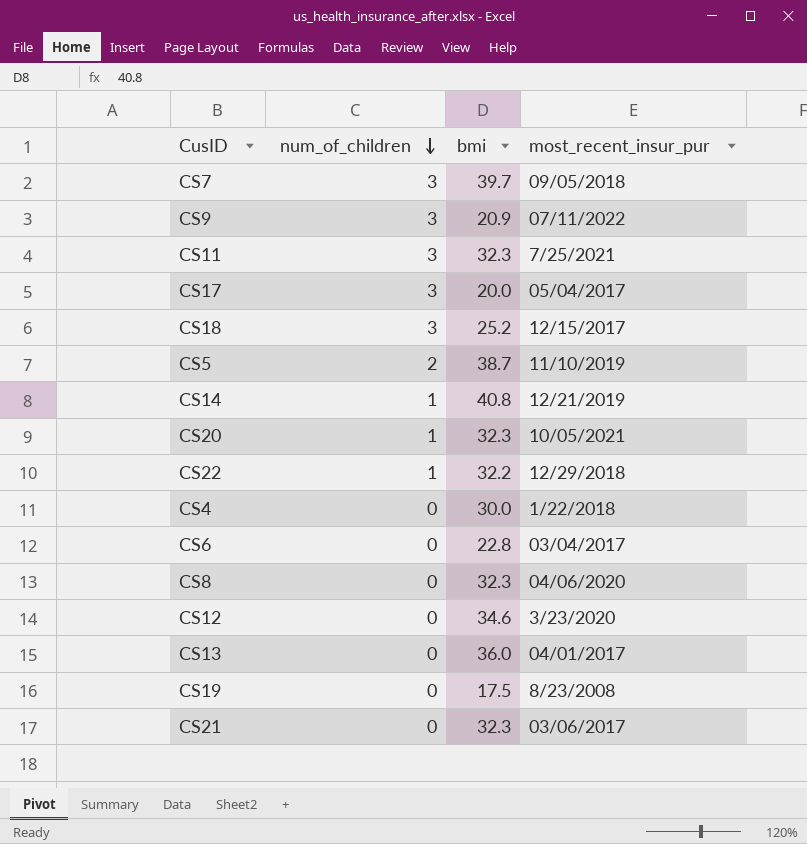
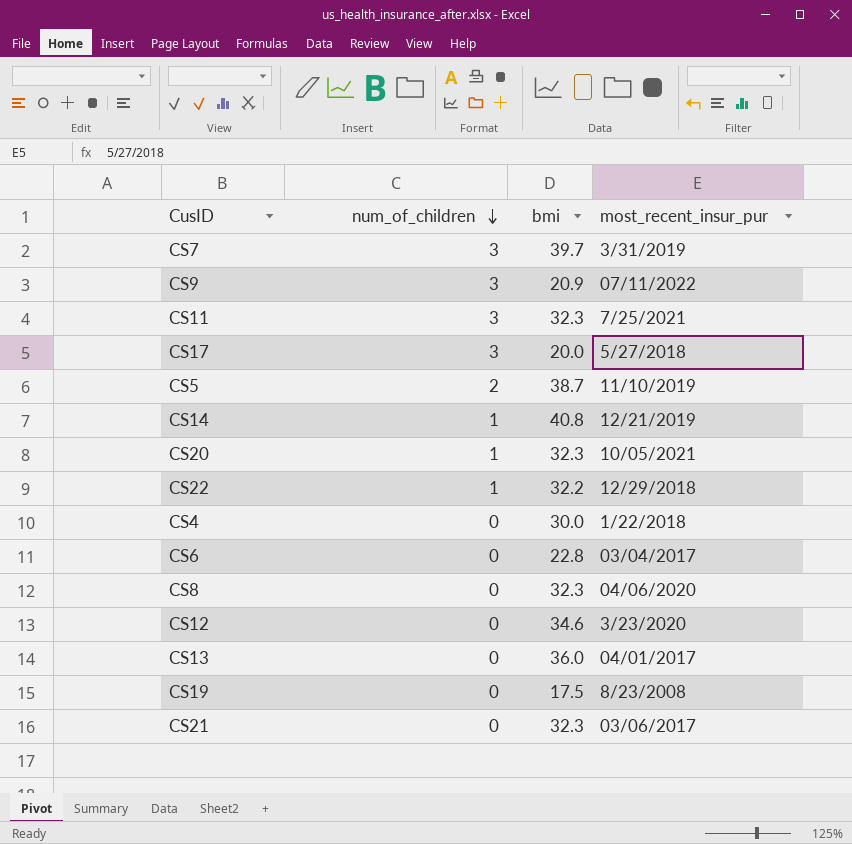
row CS18: 3 | 25.2 | 12/15/2017 -> none
CS7 | most_recent_insur_pur: 09/05/2018 -> 3/31/2019
CS17 | most_recent_insur_pur: 05/04/2017 -> 5/27/2018

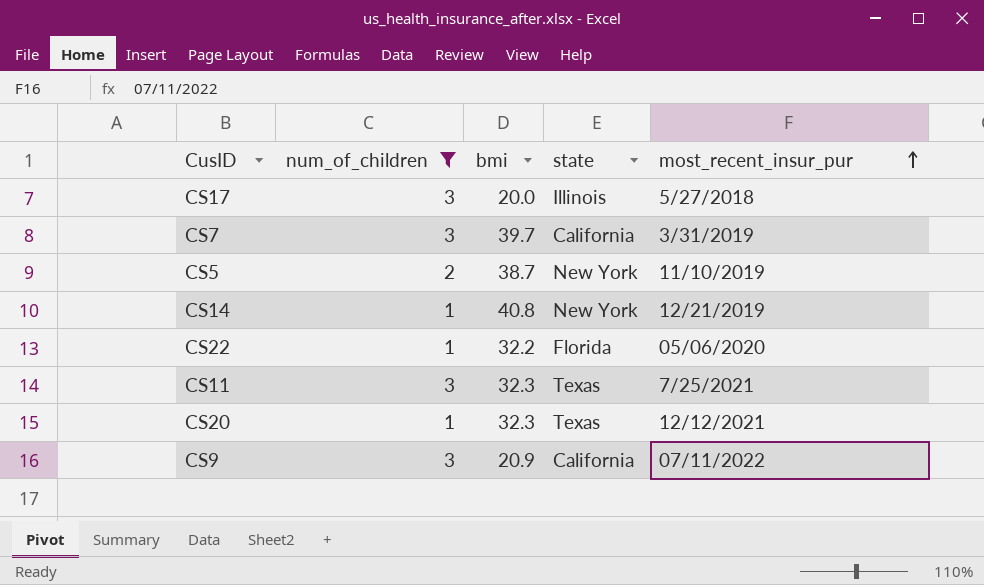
filter: none -> num_of_children != 0
row order: num_of_children descending -> most_recent_insur_pur ascending
column state | position: none -> 4
CS22 | most_recent_insur_pur: 12/29/2018 -> 05/06/2020
CS20 | most_recent_insur_pur: 10/05/2021 -> 12/12/2021

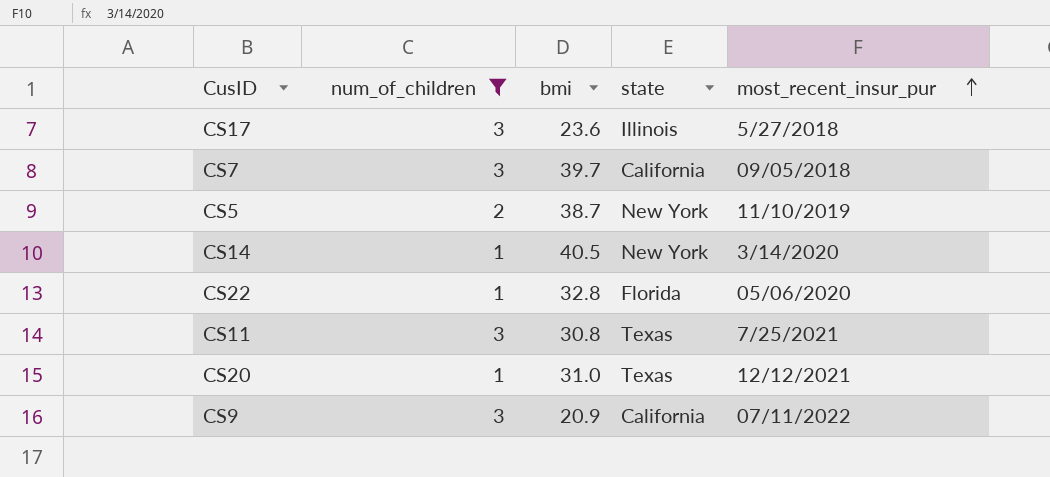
CS17 | bmi: 20.0 -> 23.6
CS7 | most_recent_insur_pur: 3/31/2019 -> 09/05/2018
CS14 | bmi: 40.8 -> 40.5
CS14 | most_recent_insur_pur: 12/21/2019 -> 3/14/2020
CS22 | bmi: 32.2 -> 32.8
CS11 | bmi: 32.3 -> 30.8
CS20 | bmi: 32.3 -> 31.0

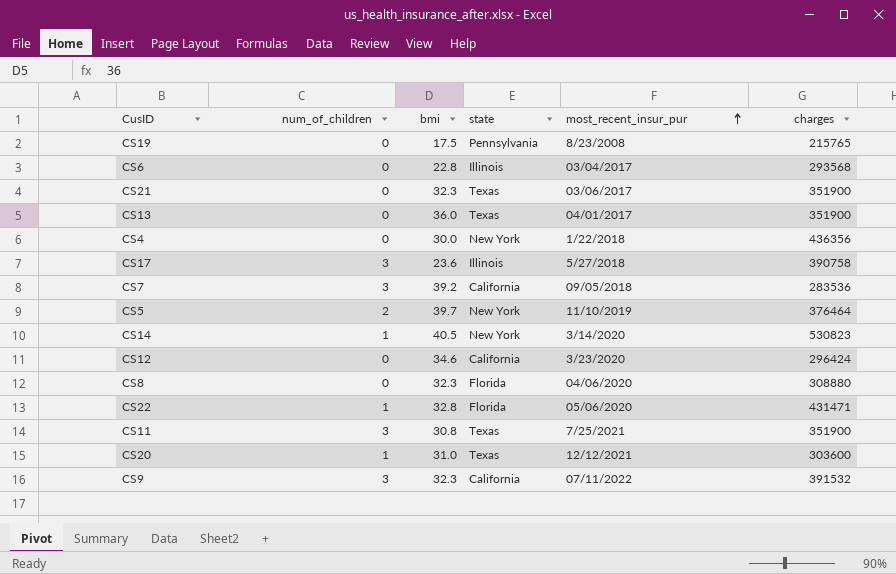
filter: num_of_children != 0 -> none
column charges | position: none -> 6
CS7 | bmi: 39.7 -> 39.2
CS5 | bmi: 38.7 -> 39.7
CS9 | bmi: 20.9 -> 32.3

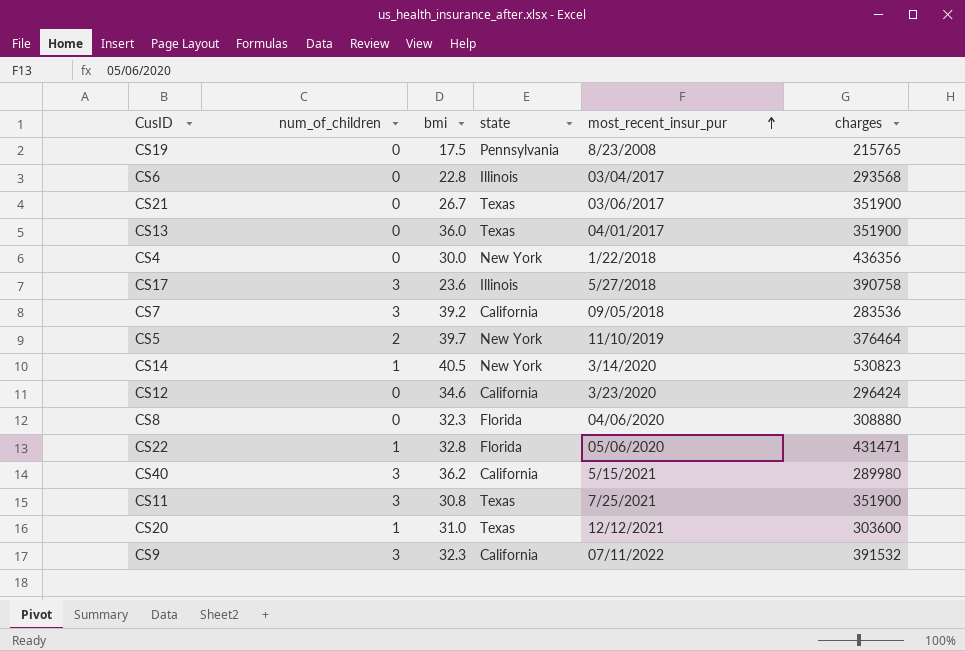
CS21 | bmi: 32.3 -> 26.7
row CS40: none -> 3 | 36.2 | California | 5/15/2021 | 289980

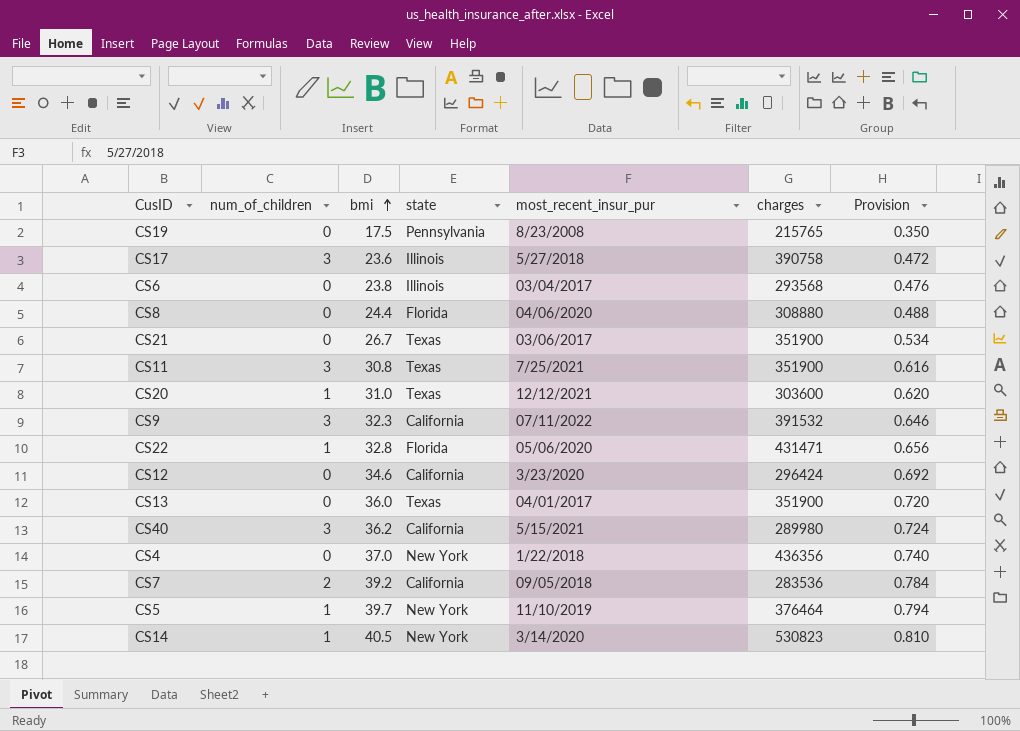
row order: most_recent_insur_pur ascending -> bmi ascending
column Provision | formula: none -> [bmi] * 0.02
CS6 | bmi: 22.8 -> 23.8
CS8 | bmi: 32.3 -> 24.4
CS4 | bmi: 30.0 -> 37.0
CS7 | num_of_children: 3 -> 2
CS5 | num_of_children: 2 -> 1

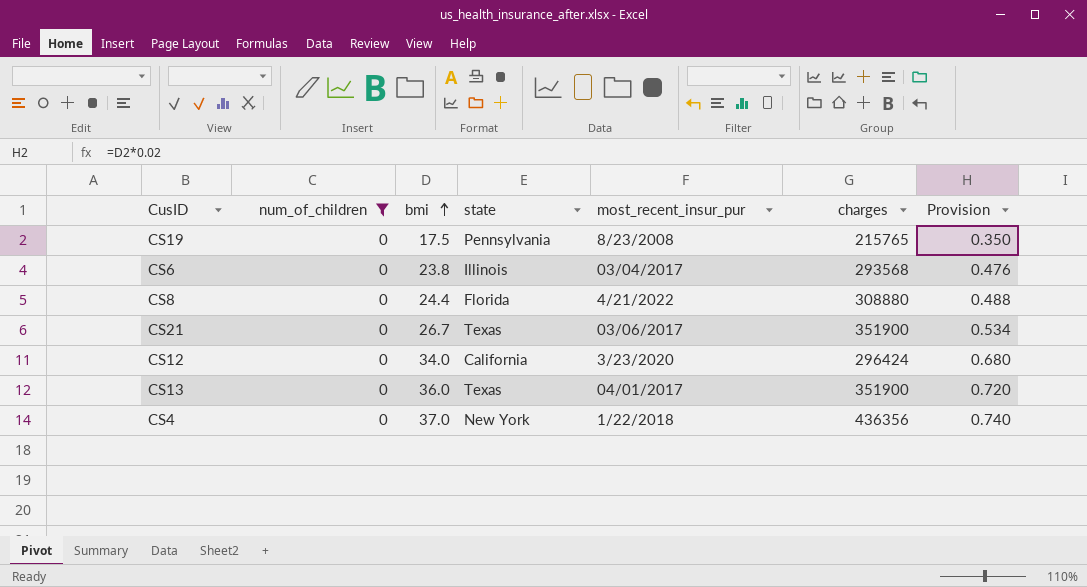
filter: none -> num_of_children = 0
CS8 | most_recent_insur_pur: 04/06/2020 -> 4/21/2022
CS12 | bmi: 34.6 -> 34.0
CS12 | Provision: 0.692 -> 0.680

